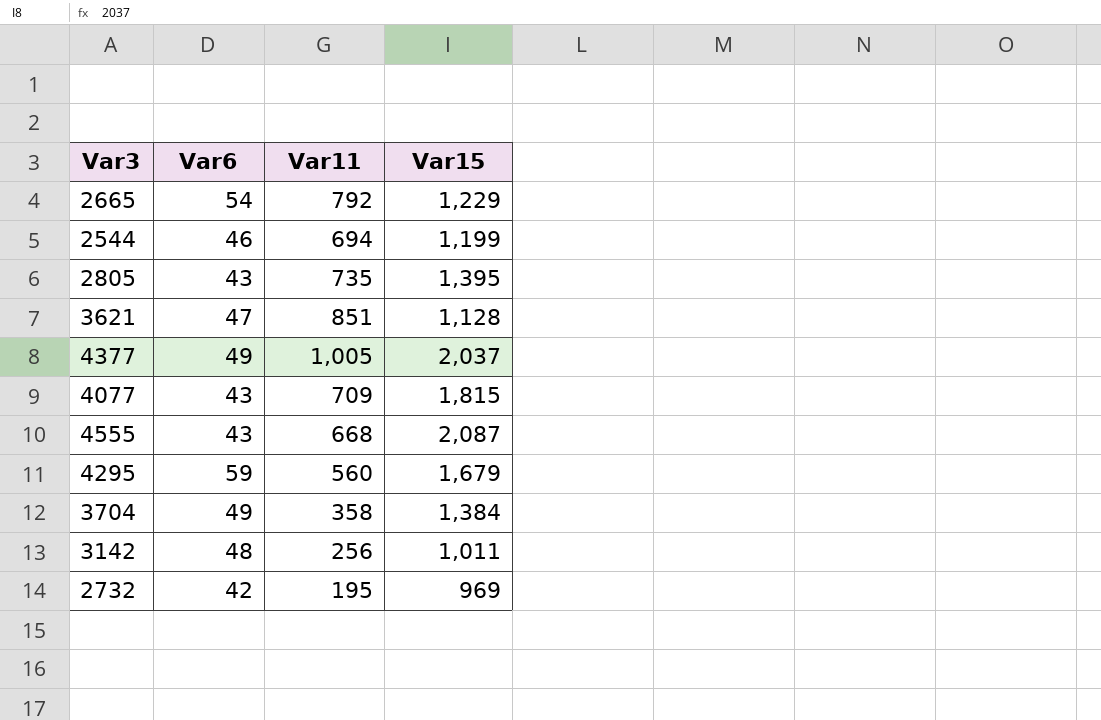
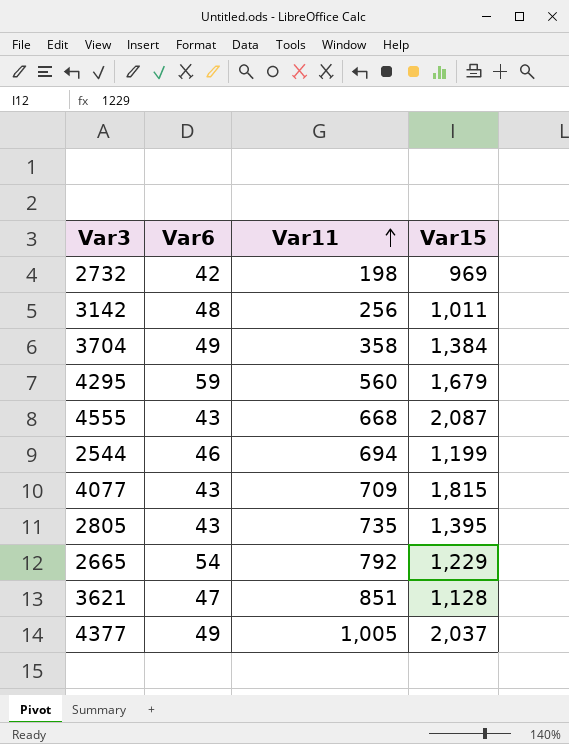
row order: none -> Var11 ascending
2732 | Var11: 195 -> 198

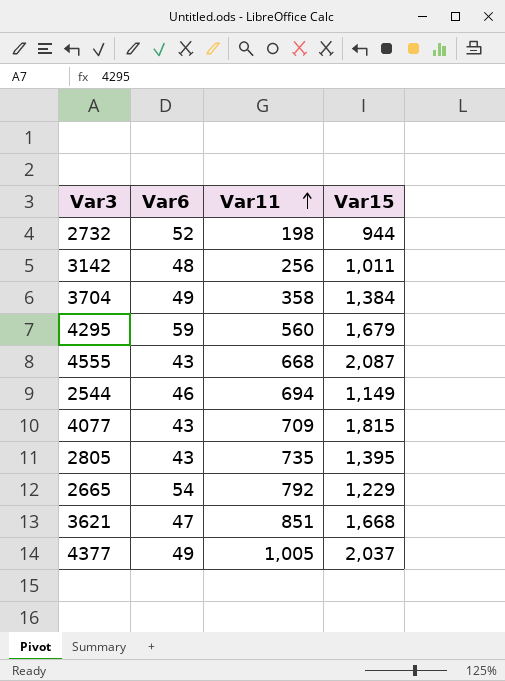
2732 | Var6: 42 -> 52
2732 | Var15: 969 -> 944
2544 | Var15: 1,199 -> 1,149
3621 | Var15: 1,128 -> 1,668

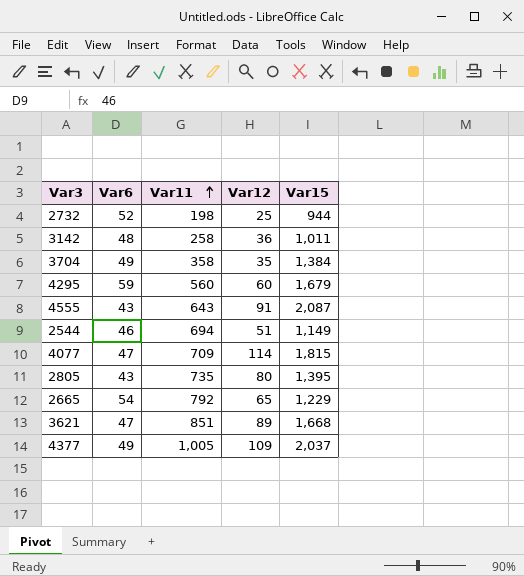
column Var12 | position: none -> 4
3142 | Var11: 256 -> 258
4555 | Var11: 668 -> 643
4077 | Var6: 43 -> 47

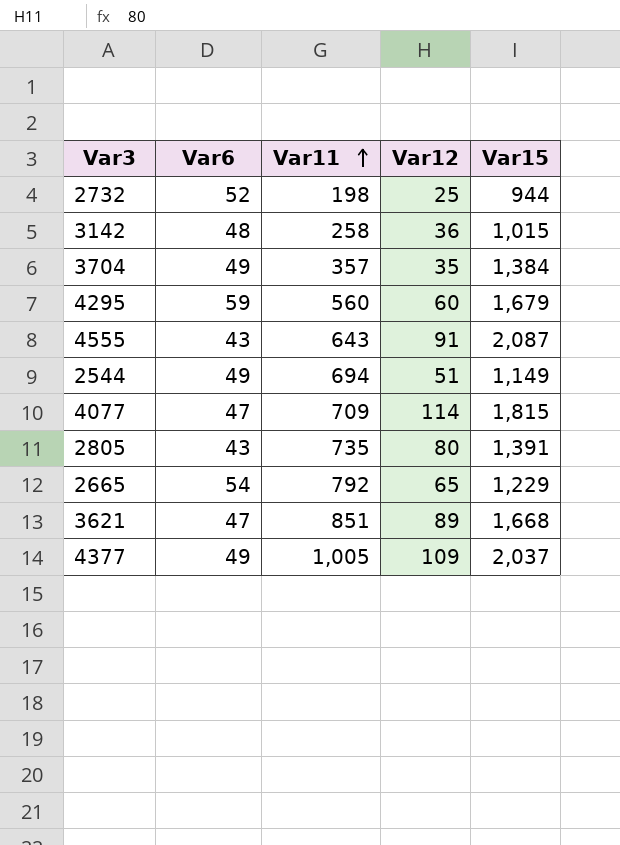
3142 | Var15: 1,011 -> 1,015
3704 | Var11: 358 -> 357
2544 | Var6: 46 -> 49
2805 | Var15: 1,395 -> 1,391

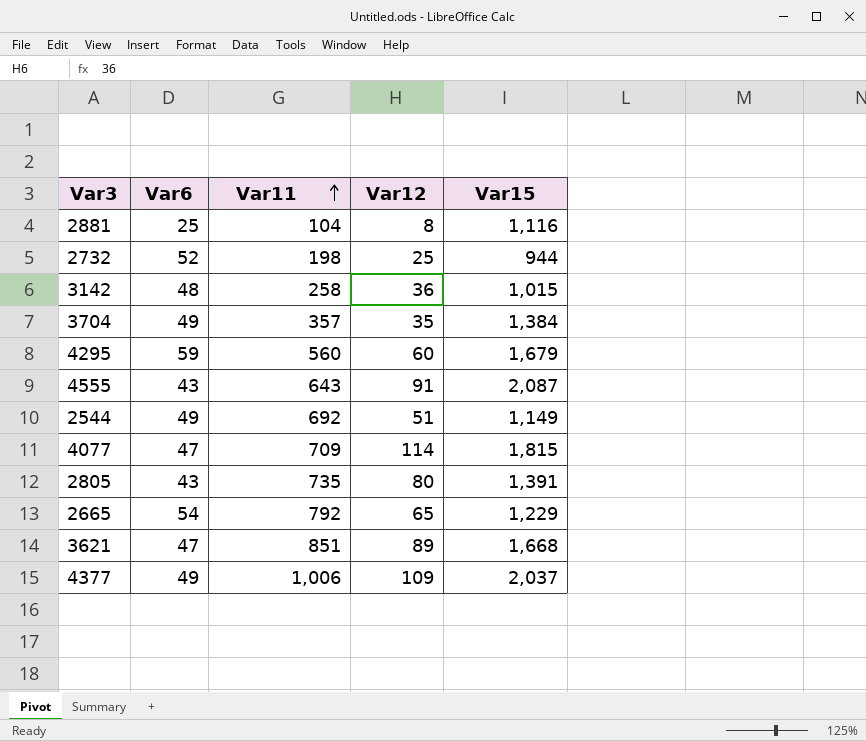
row 2881: none -> 25 | 104 | 8 | 1,116
2544 | Var11: 694 -> 692
4377 | Var11: 1,005 -> 1,006

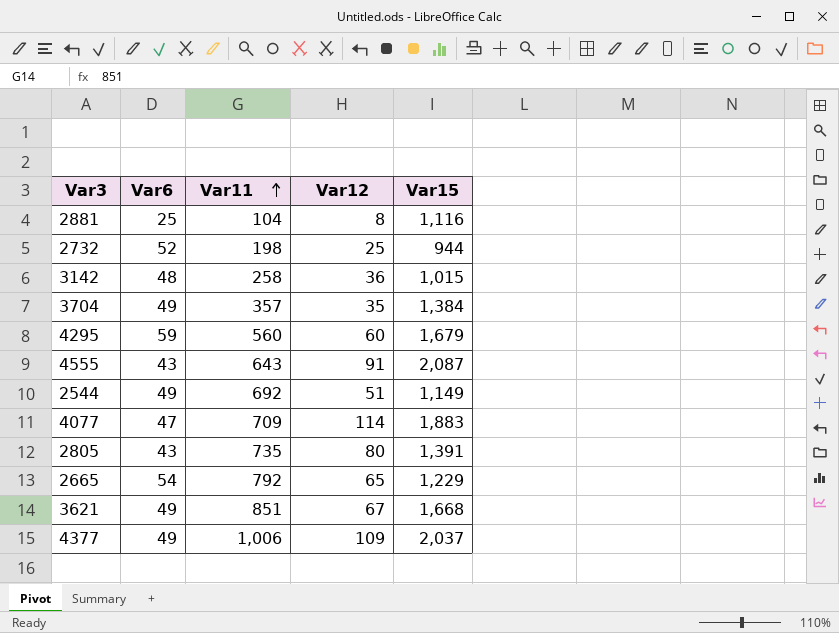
4077 | Var15: 1,815 -> 1,883
3621 | Var6: 47 -> 49
3621 | Var12: 89 -> 67

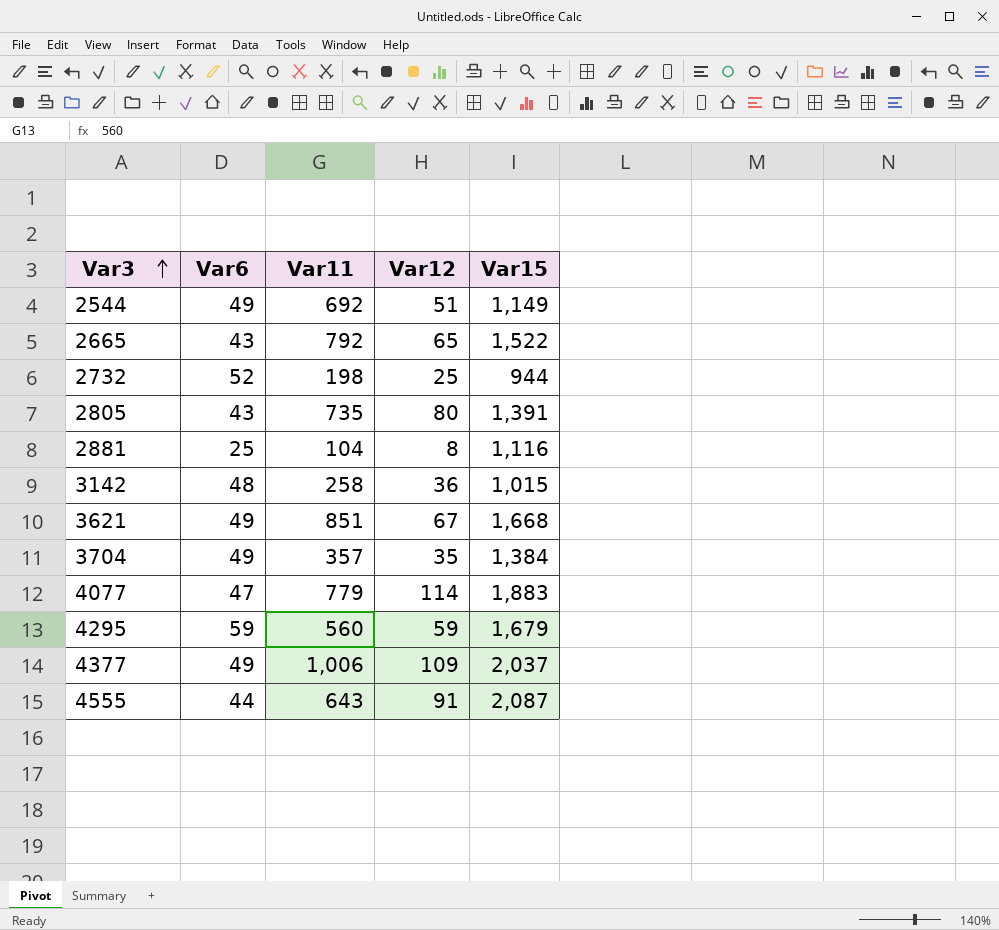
row order: Var11 ascending -> Var3 ascending
2665 | Var6: 54 -> 43
2665 | Var15: 1,229 -> 1,522
4077 | Var11: 709 -> 779
4295 | Var12: 60 -> 59
4555 | Var6: 43 -> 44

